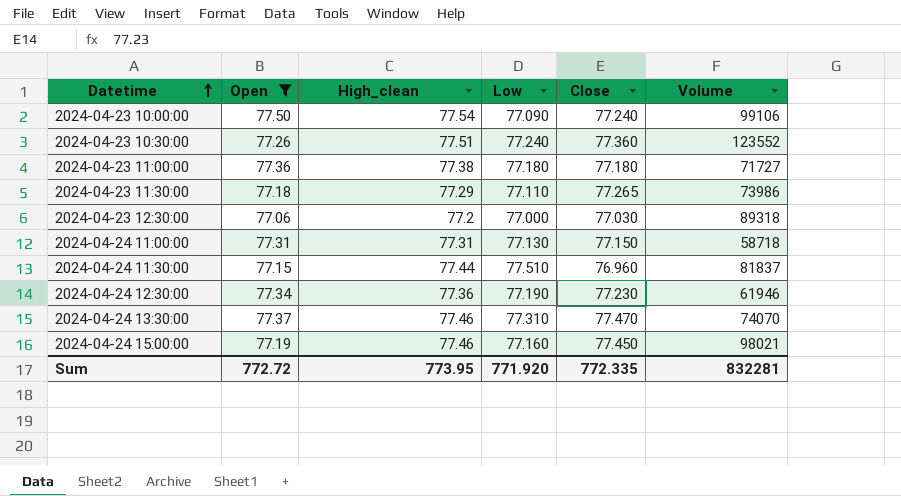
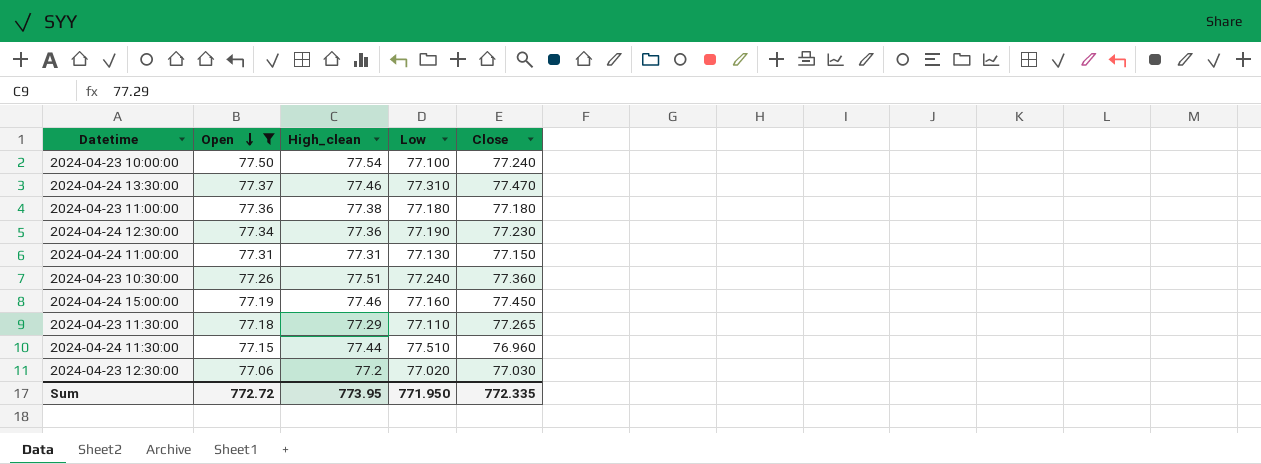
row order: Datetime ascending -> Open descending
column Volume | position: 6 -> none
2024-04-23 10:00:00 | Low: 77.090 -> 77.100
2024-04-23 12:30:00 | Low: 77.000 -> 77.020
Sum | Low: 771.920 -> 771.950

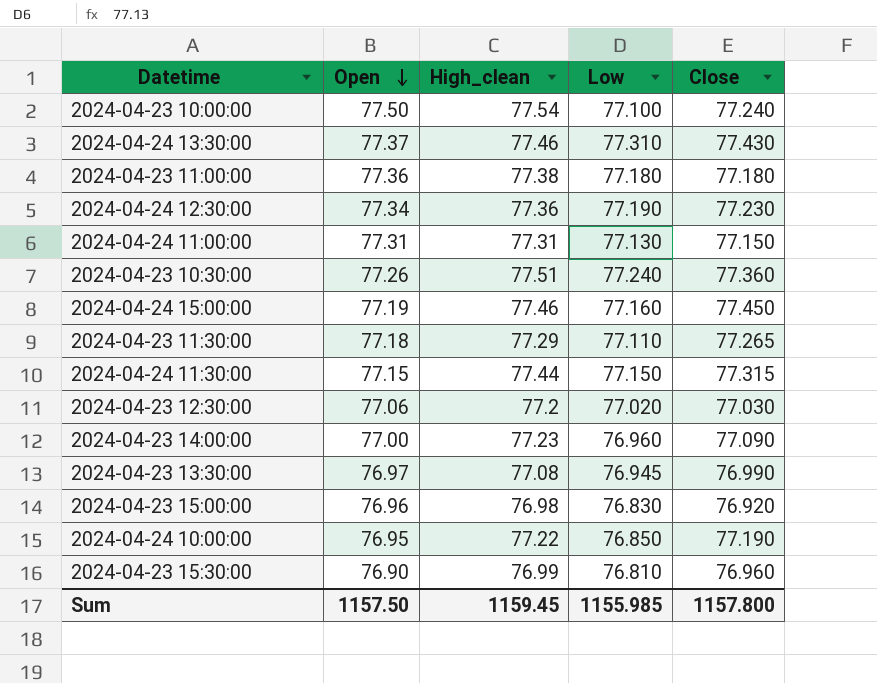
filter: Open >= 77.06 -> none
2024-04-24 13:30:00 | Close: 77.470 -> 77.430
2024-04-24 11:30:00 | Low: 77.510 -> 77.150
2024-04-24 11:30:00 | Close: 76.960 -> 77.315
Sum | Open: 772.72 -> 1157.50
Sum | High_clean: 773.95 -> 1159.45
Sum | Low: 771.950 -> 1155.985
Sum | Close: 772.335 -> 1157.800

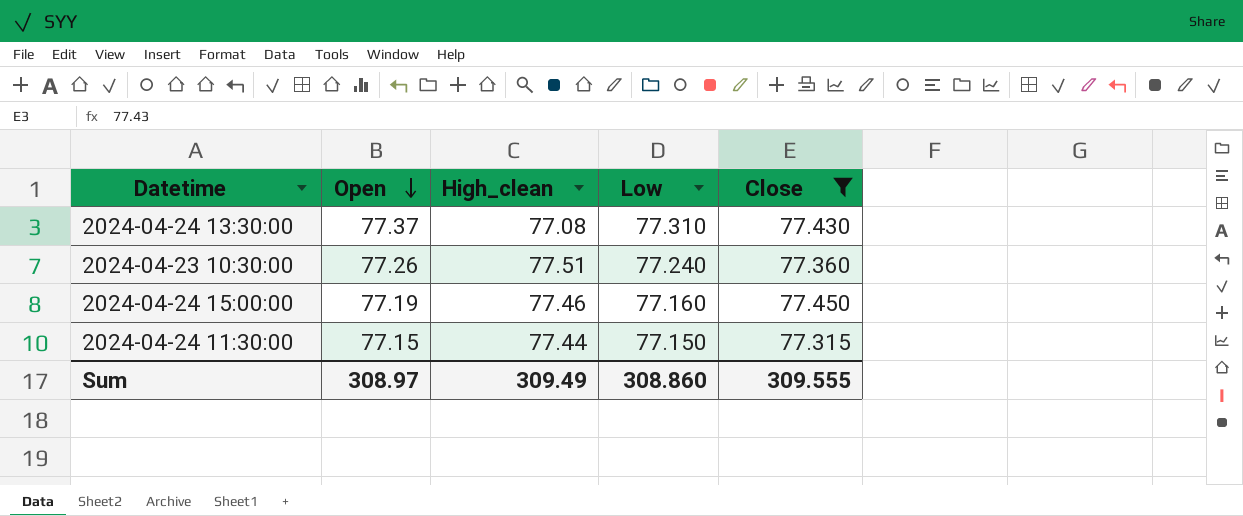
filter: none -> Close >= 77.315
2024-04-24 13:30:00 | High_clean: 77.46 -> 77.08
Sum | Open: 1157.50 -> 308.97
Sum | High_clean: 1159.45 -> 309.49
Sum | Low: 1155.985 -> 308.860
Sum | Close: 1157.800 -> 309.555

